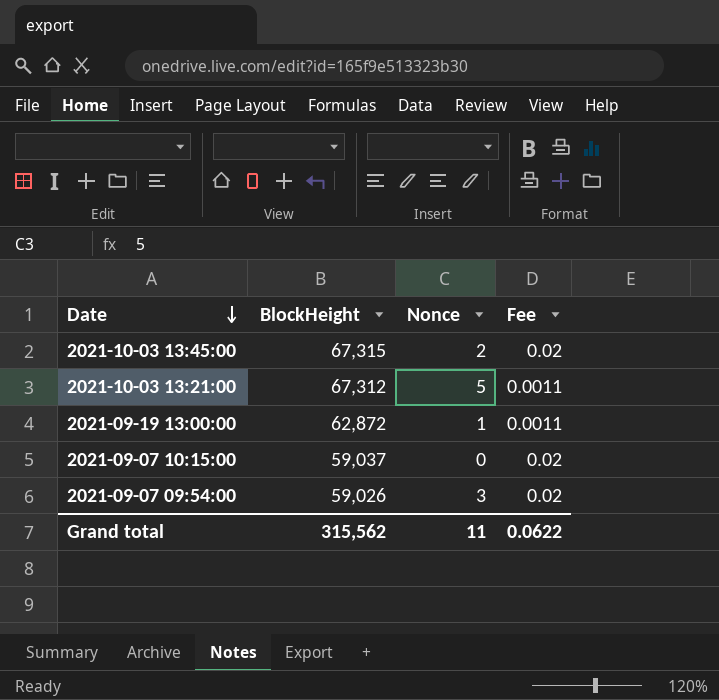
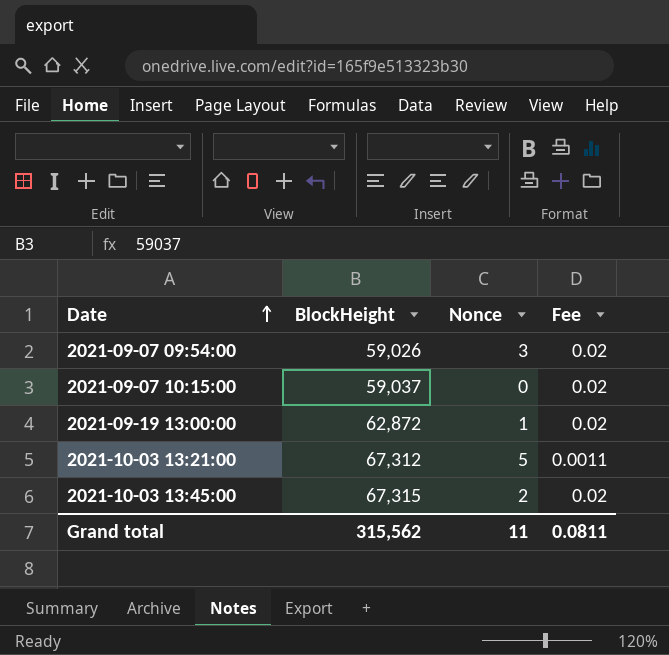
row order: Date descending -> Date ascending
2021-09-19 13:00:00 | Fee: 0.0011 -> 0.02
Grand total | Fee: 0.0622 -> 0.0811

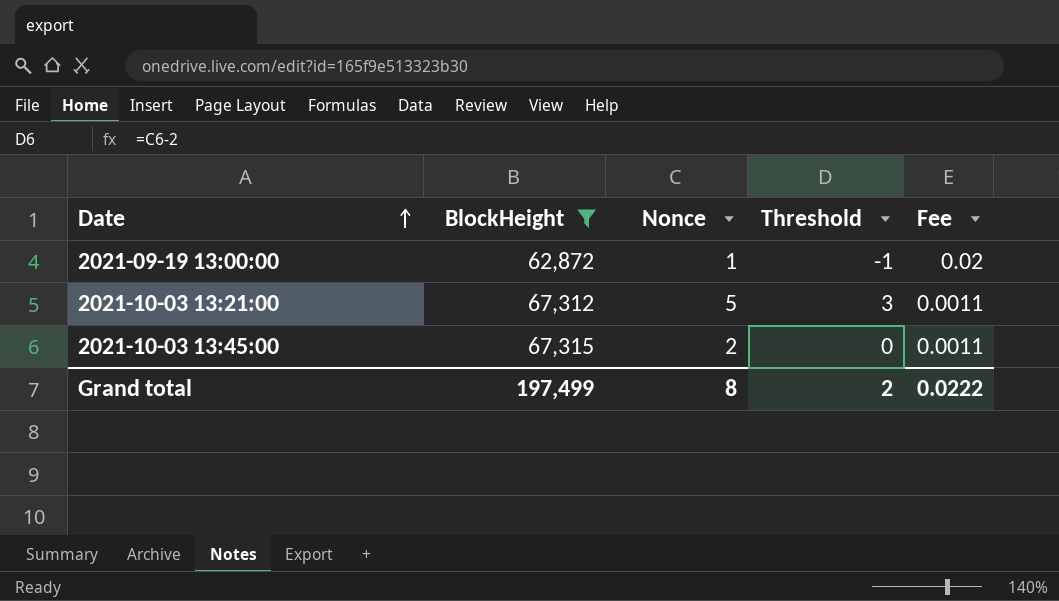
filter: none -> BlockHeight >= 62,872
column Threshold | formula: none -> [Nonce] - 2
2021-10-03 13:45:00 | Fee: 0.02 -> 0.0011
Grand total | BlockHeight: 315,562 -> 197,499
Grand total | Nonce: 11 -> 8
Grand total | Fee: 0.0811 -> 0.0222

